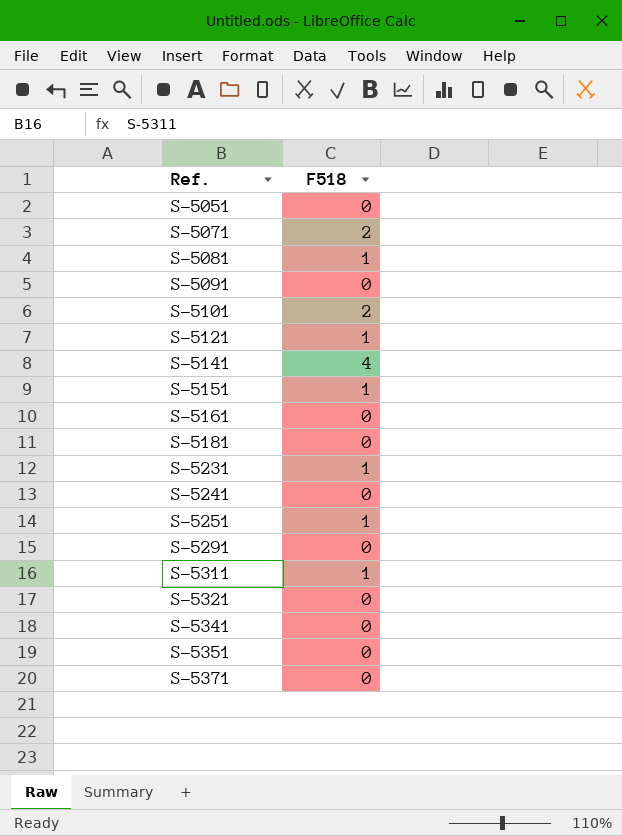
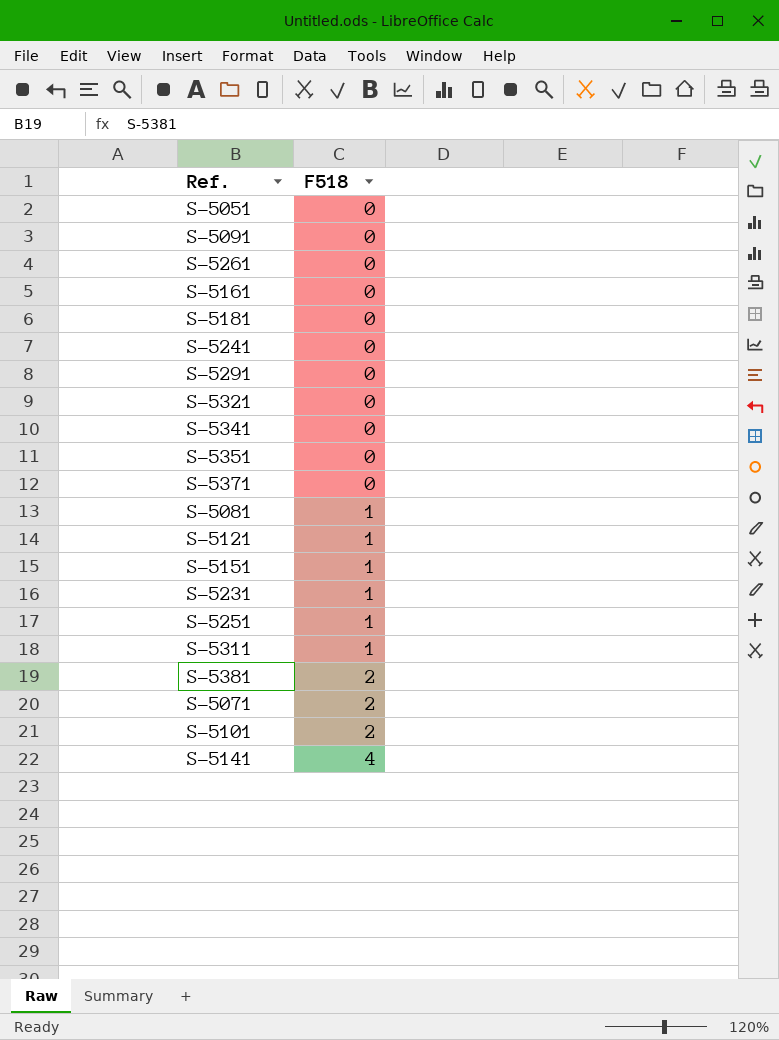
row order: Ref. ascending -> F518 ascending
row S-5261: none -> 0
row S-5381: none -> 2

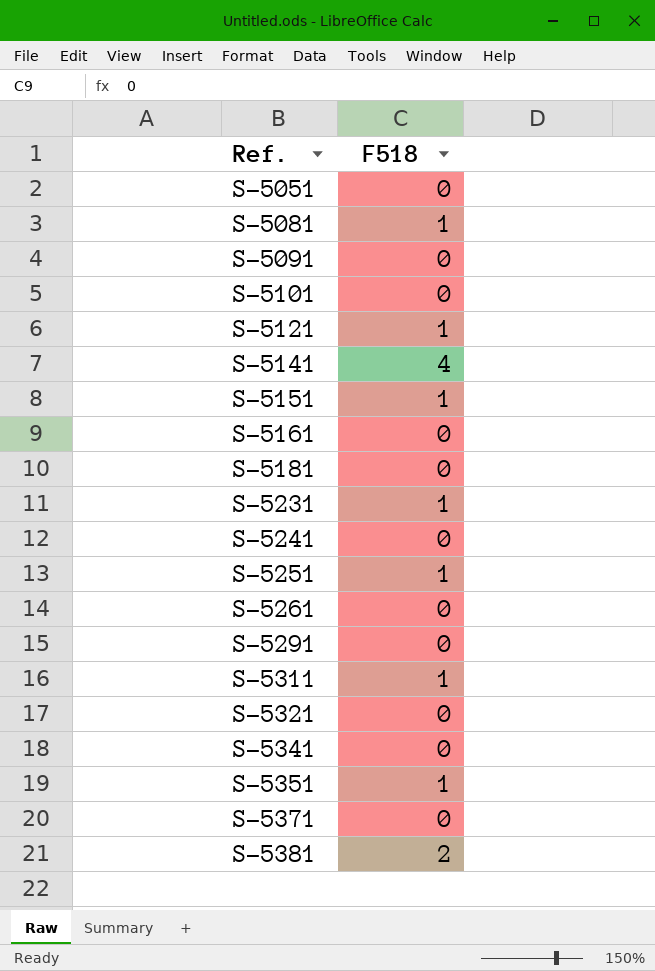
row order: F518 ascending -> Ref. ascending
row S-5071: 2 -> none
S-5101 | F518: 2 -> 0
S-5351 | F518: 0 -> 1

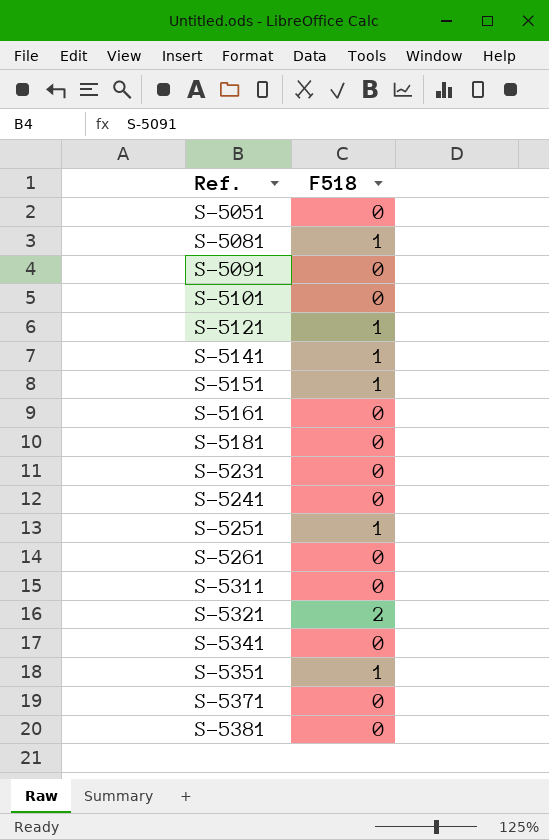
row S-5291: 0 -> none
S-5141 | F518: 4 -> 1
S-5231 | F518: 1 -> 0
S-5311 | F518: 1 -> 0
S-5321 | F518: 0 -> 2
S-5381 | F518: 2 -> 0

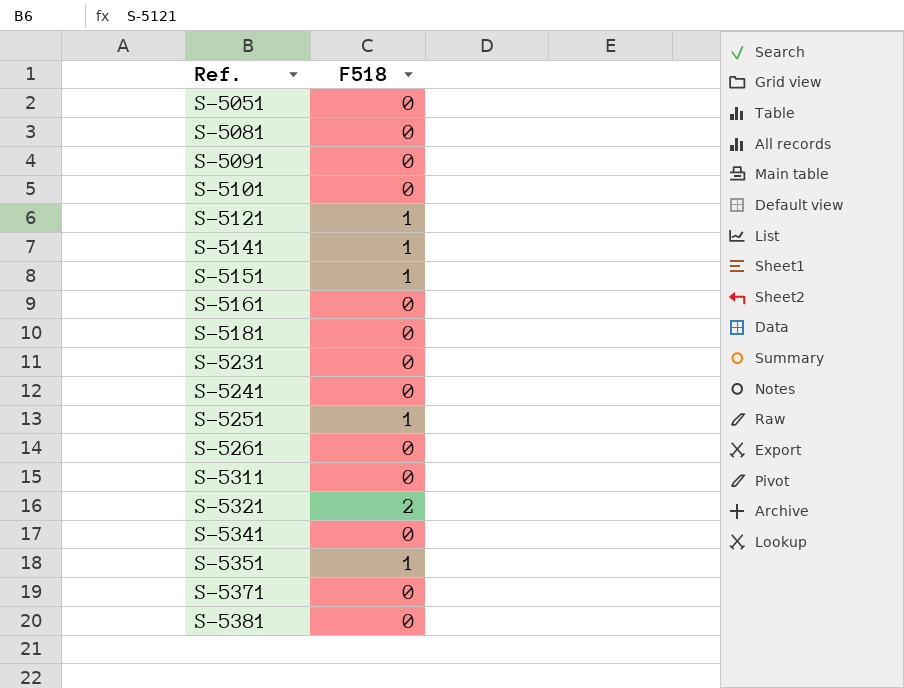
S-5081 | F518: 1 -> 0

